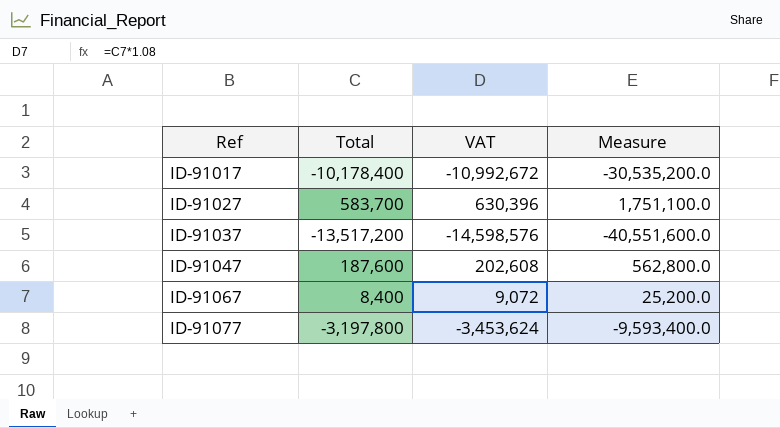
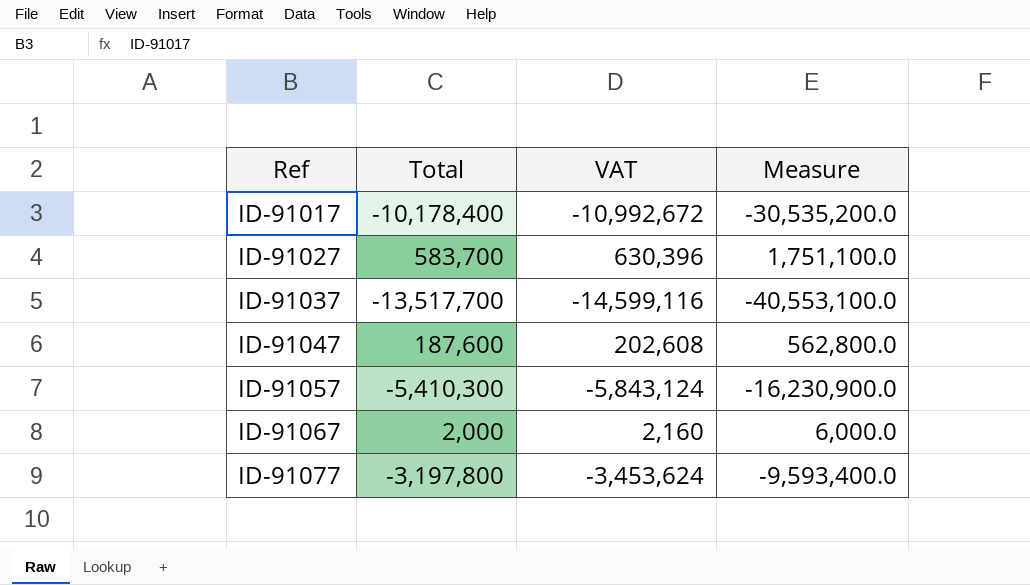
ID-91037 | Total: -13,517,200 -> -13,517,700
ID-91037 | VAT: -14,598,576 -> -14,599,116
ID-91037 | Measure: -40,551,600.0 -> -40,553,100.0
row ID-91057: none -> -5,410,300 | -5,843,124 | -16,230,900.0
ID-91067 | Total: 8,400 -> 2,000
ID-91067 | VAT: 9,072 -> 2,160
ID-91067 | Measure: 25,200.0 -> 6,000.0

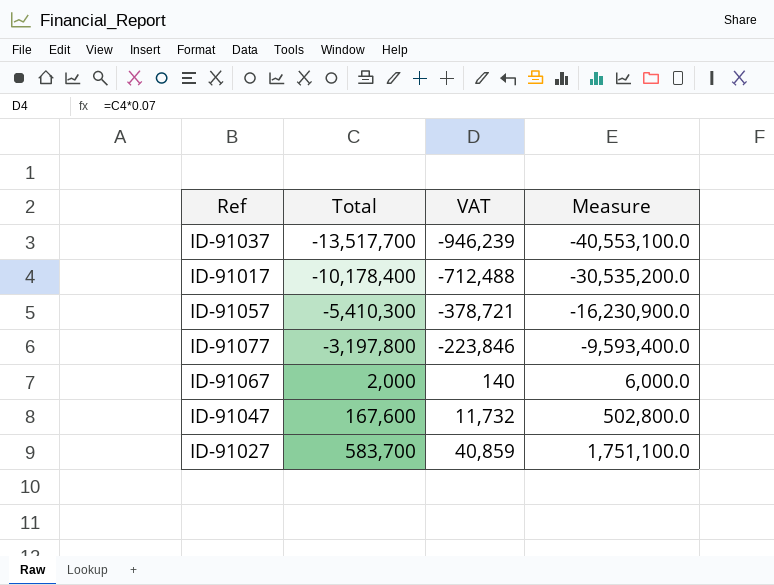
row order: Ref ascending -> Total ascending
column VAT | formula: [Total] * 1.08 -> [Total] * 0.07
ID-91047 | Total: 187,600 -> 167,600
ID-91047 | Measure: 562,800.0 -> 502,800.0

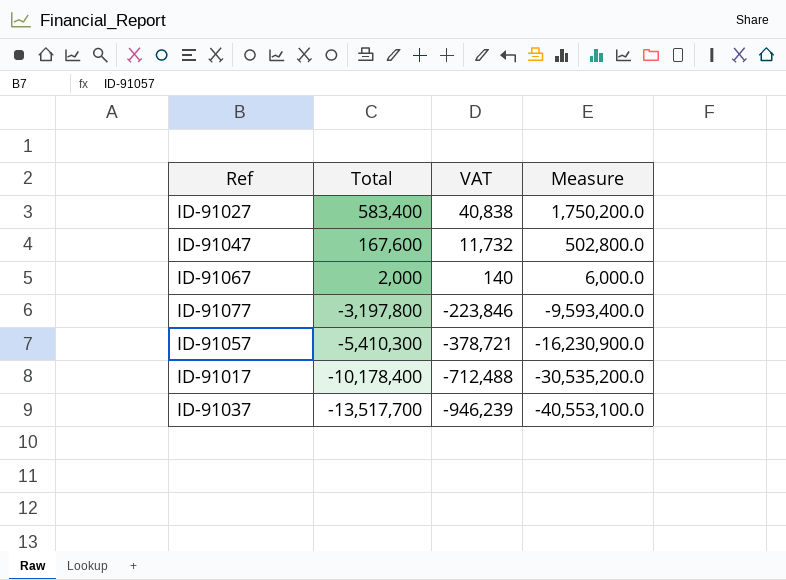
row order: Total ascending -> Total descending
ID-91027 | Total: 583,700 -> 583,400
ID-91027 | VAT: 40,859 -> 40,838
ID-91027 | Measure: 1,751,100.0 -> 1,750,200.0

